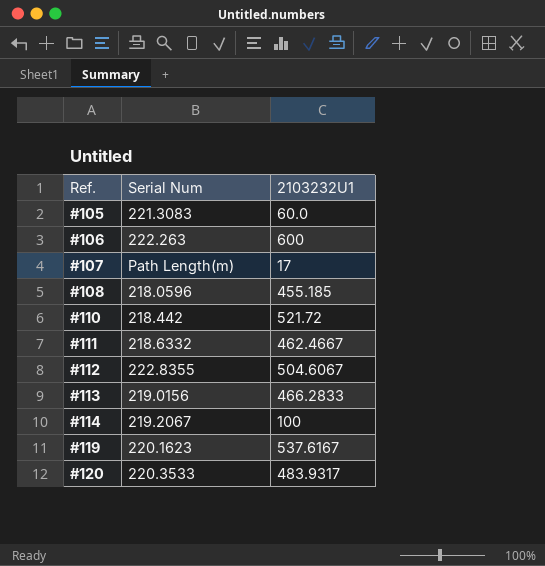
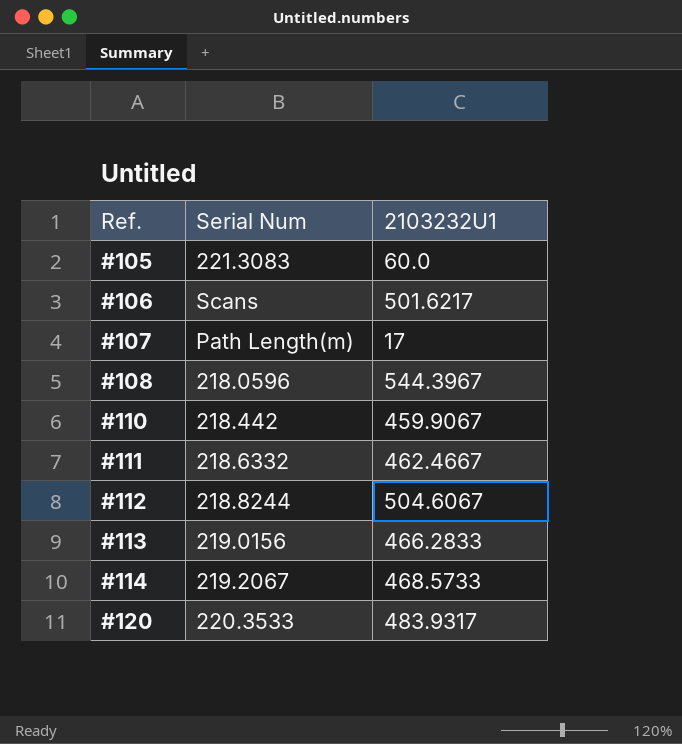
row #119: 220.1623 | 537.6167 -> none
#106 | Serial Num: 222.263 -> Scans
#106 | 2103232U1: 600 -> 501.6217
#108 | 2103232U1: 455.185 -> 544.3967
#110 | 2103232U1: 521.72 -> 459.9067
#112 | Serial Num: 222.8355 -> 218.8244
#114 | 2103232U1: 100 -> 468.5733

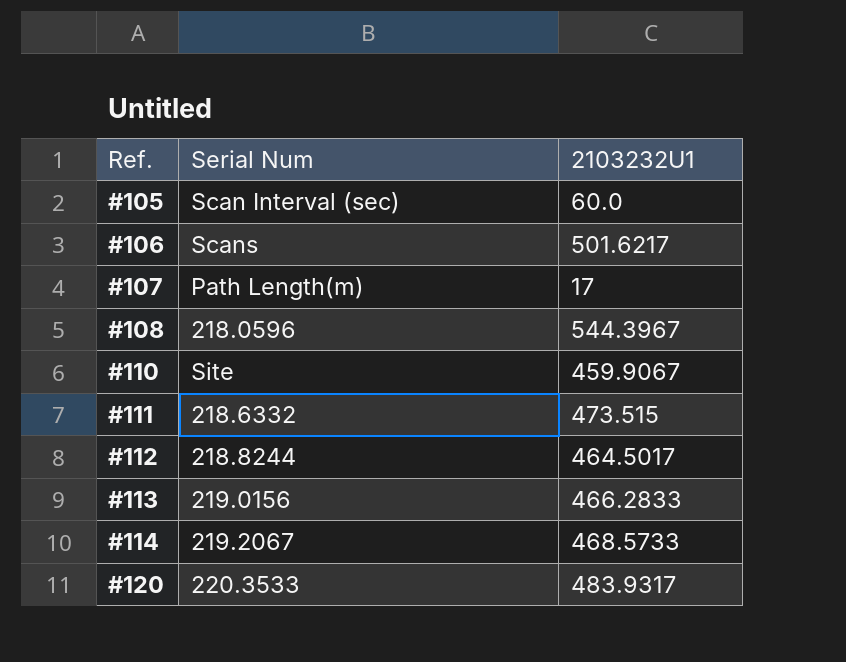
#105 | Serial Num: 221.3083 -> Scan Interval (sec)
#110 | Serial Num: 218.442 -> Site
#111 | 2103232U1: 462.4667 -> 473.515
#112 | 2103232U1: 504.6067 -> 464.5017

